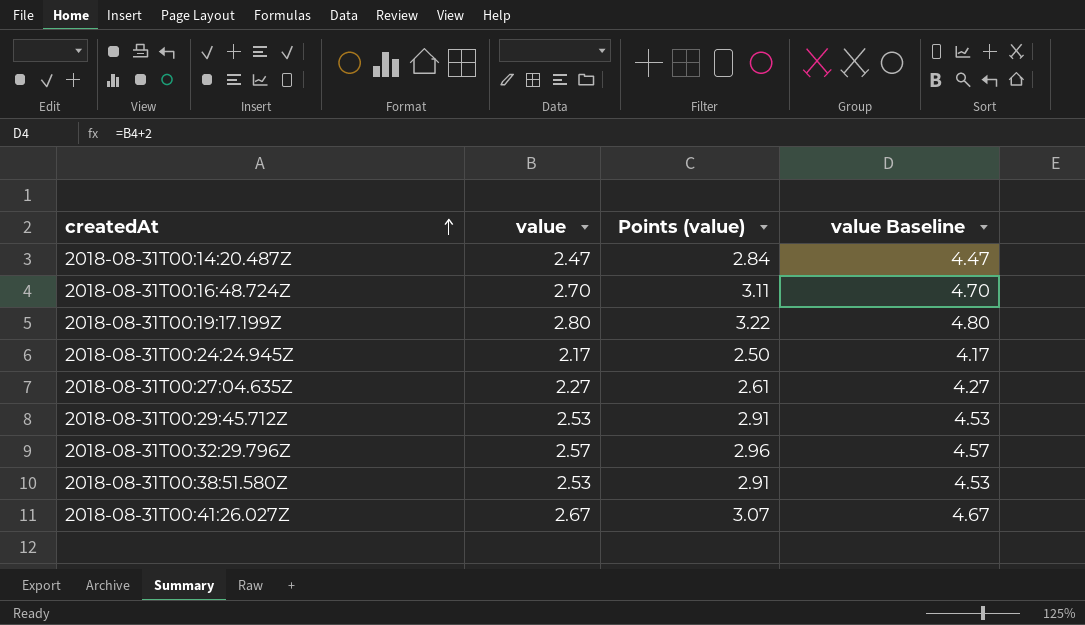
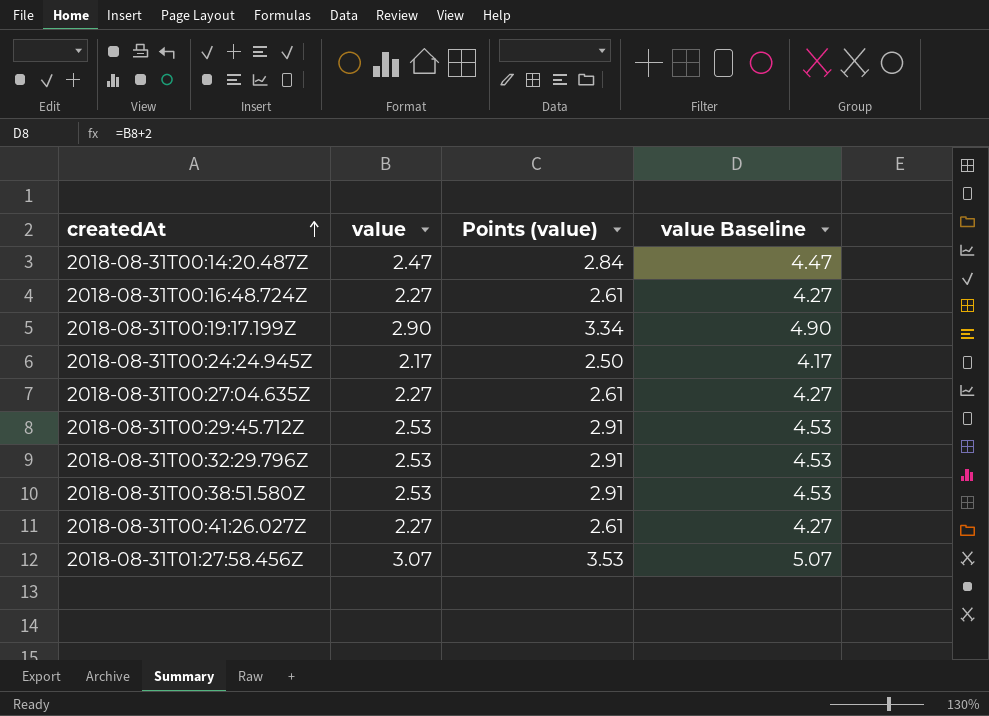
2018-08-31T00:16:48.724Z | value: 2.70 -> 2.27
2018-08-31T00:16:48.724Z | Points (value): 3.11 -> 2.61
2018-08-31T00:16:48.724Z | value Baseline: 4.70 -> 4.27
2018-08-31T00:19:17.199Z | value: 2.80 -> 2.90
2018-08-31T00:19:17.199Z | Points (value): 3.22 -> 3.34
2018-08-31T00:19:17.199Z | value Baseline: 4.80 -> 4.90
2018-08-31T00:32:29.796Z | value: 2.57 -> 2.53
2018-08-31T00:32:29.796Z | Points (value): 2.96 -> 2.91
2018-08-31T00:32:29.796Z | value Baseline: 4.57 -> 4.53
2018-08-31T00:41:26.027Z | value: 2.67 -> 2.27
2018-08-31T00:41:26.027Z | Points (value): 3.07 -> 2.61
2018-08-31T00:41:26.027Z | value Baseline: 4.67 -> 4.27
row 2018-08-31T01:27:58.456Z: none -> 3.07 | 3.53 | 5.07

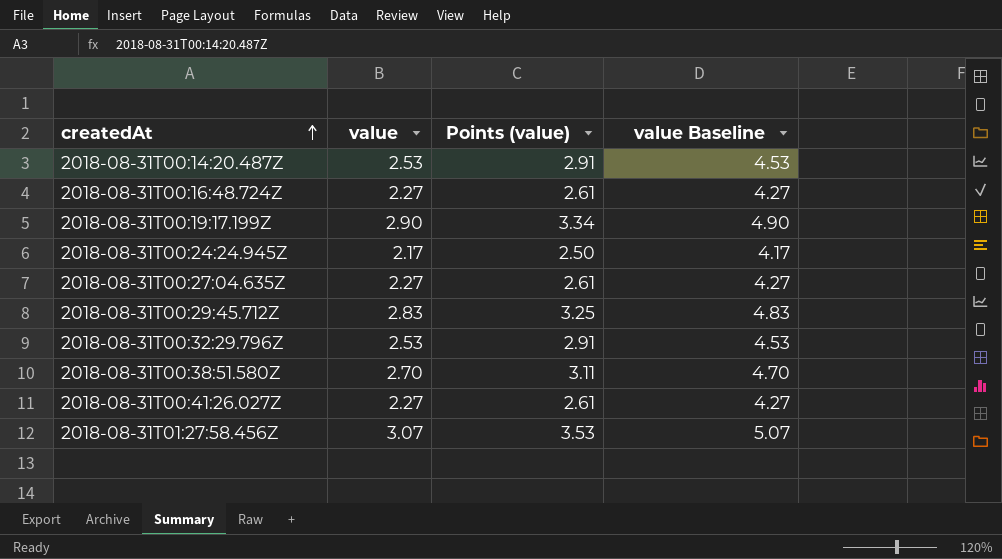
2018-08-31T00:14:20.487Z | value: 2.47 -> 2.53
2018-08-31T00:14:20.487Z | Points (value): 2.84 -> 2.91
2018-08-31T00:14:20.487Z | value Baseline: 4.47 -> 4.53
2018-08-31T00:29:45.712Z | value: 2.53 -> 2.83
2018-08-31T00:29:45.712Z | Points (value): 2.91 -> 3.25
2018-08-31T00:29:45.712Z | value Baseline: 4.53 -> 4.83
2018-08-31T00:38:51.580Z | value: 2.53 -> 2.70
2018-08-31T00:38:51.580Z | Points (value): 2.91 -> 3.11
2018-08-31T00:38:51.580Z | value Baseline: 4.53 -> 4.70

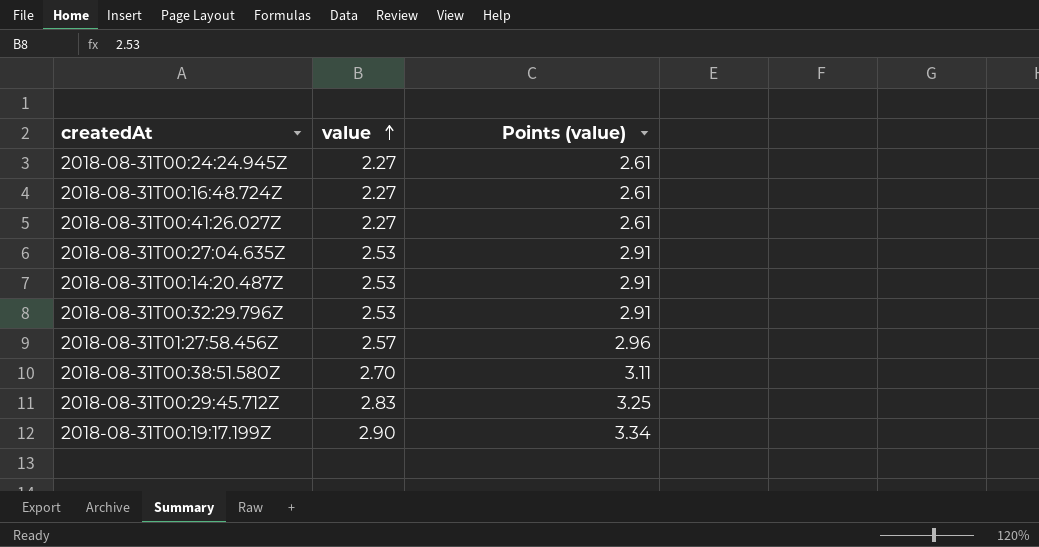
row order: createdAt ascending -> value ascending
column value Baseline | formula: [value] + 2 -> none
2018-08-31T00:24:24.945Z | value: 2.17 -> 2.27
2018-08-31T00:24:24.945Z | Points (value): 2.50 -> 2.61
2018-08-31T00:27:04.635Z | value: 2.27 -> 2.53
2018-08-31T00:27:04.635Z | Points (value): 2.61 -> 2.91
2018-08-31T01:27:58.456Z | value: 3.07 -> 2.57
2018-08-31T01:27:58.456Z | Points (value): 3.53 -> 2.96

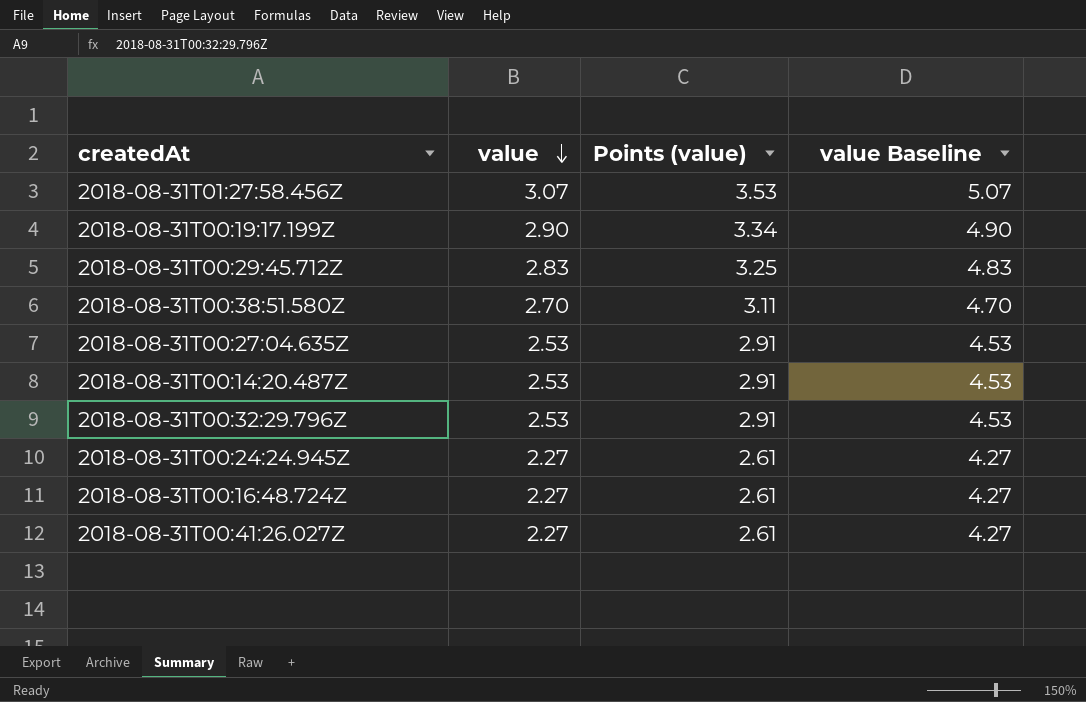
row order: value ascending -> value descending
column value Baseline | formula: none -> [value] + 2
2018-08-31T01:27:58.456Z | value: 2.57 -> 3.07
2018-08-31T01:27:58.456Z | Points (value): 2.96 -> 3.53

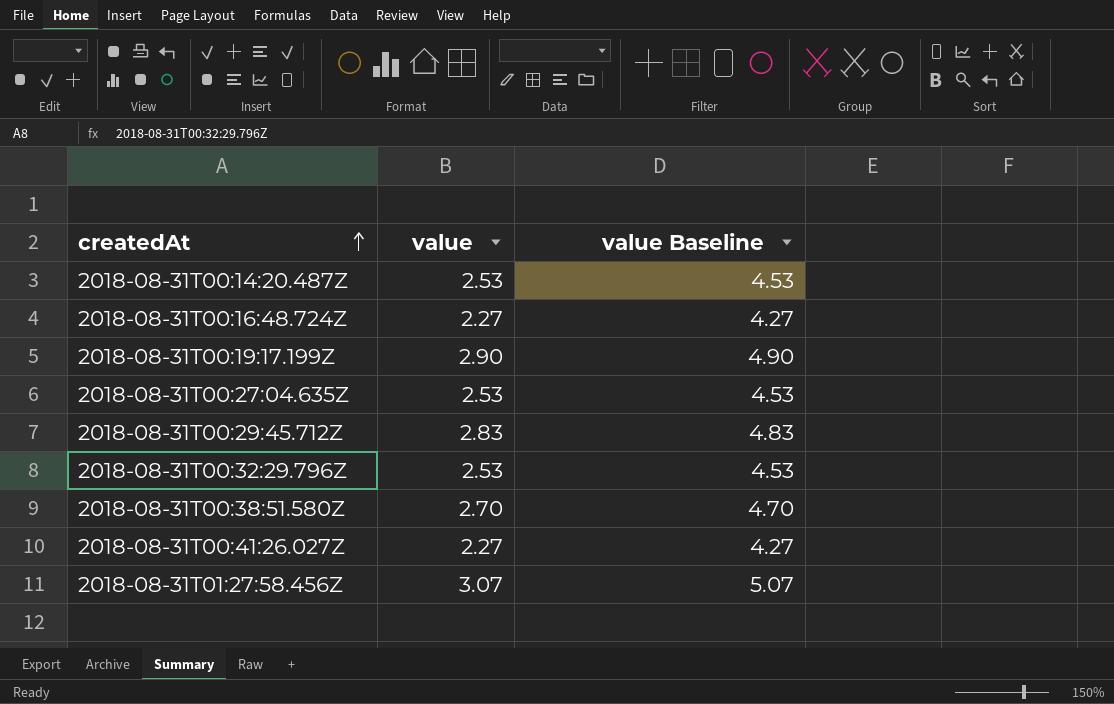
row order: value descending -> createdAt ascending
column Points (value) | formula: [value] * 1.15 -> none
row 2018-08-31T00:24:24.945Z: 2.27 | 2.61 | 4.27 -> none

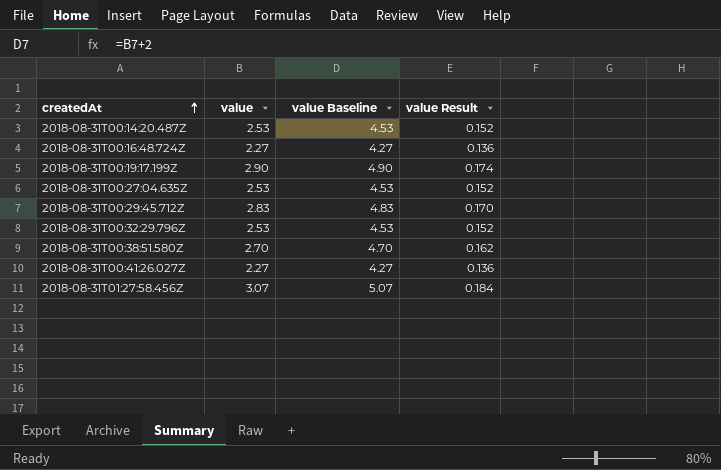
column value Result | formula: none -> [value] * 0.06

